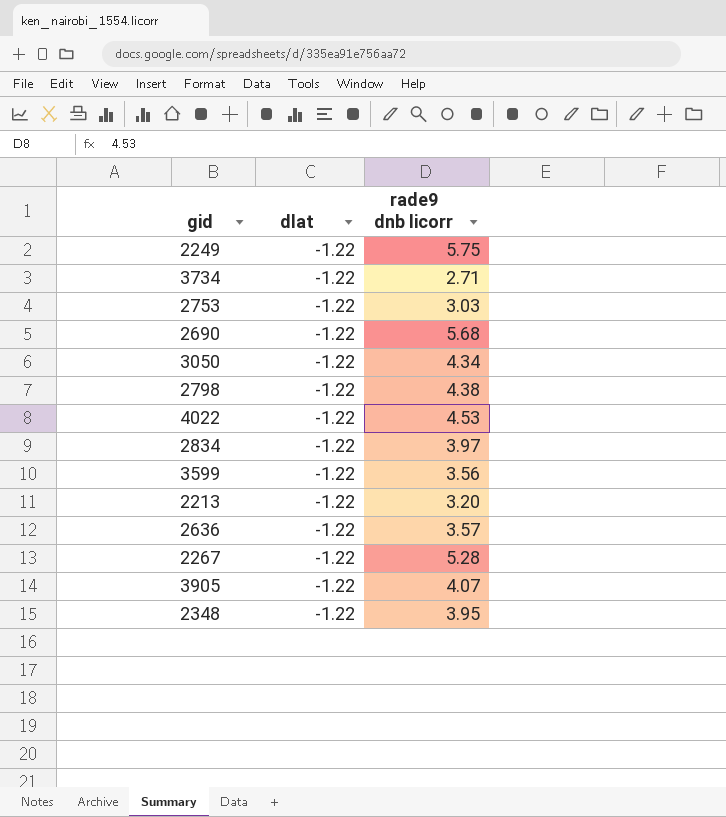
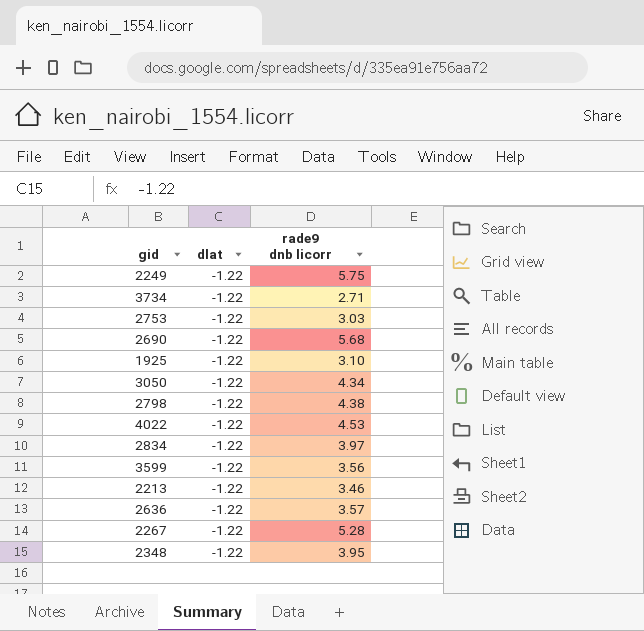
row 3905: -1.22 | 4.07 -> none
row 1925: none -> -1.22 | 3.10
2213 | rade9 dnb licorr: 3.20 -> 3.46

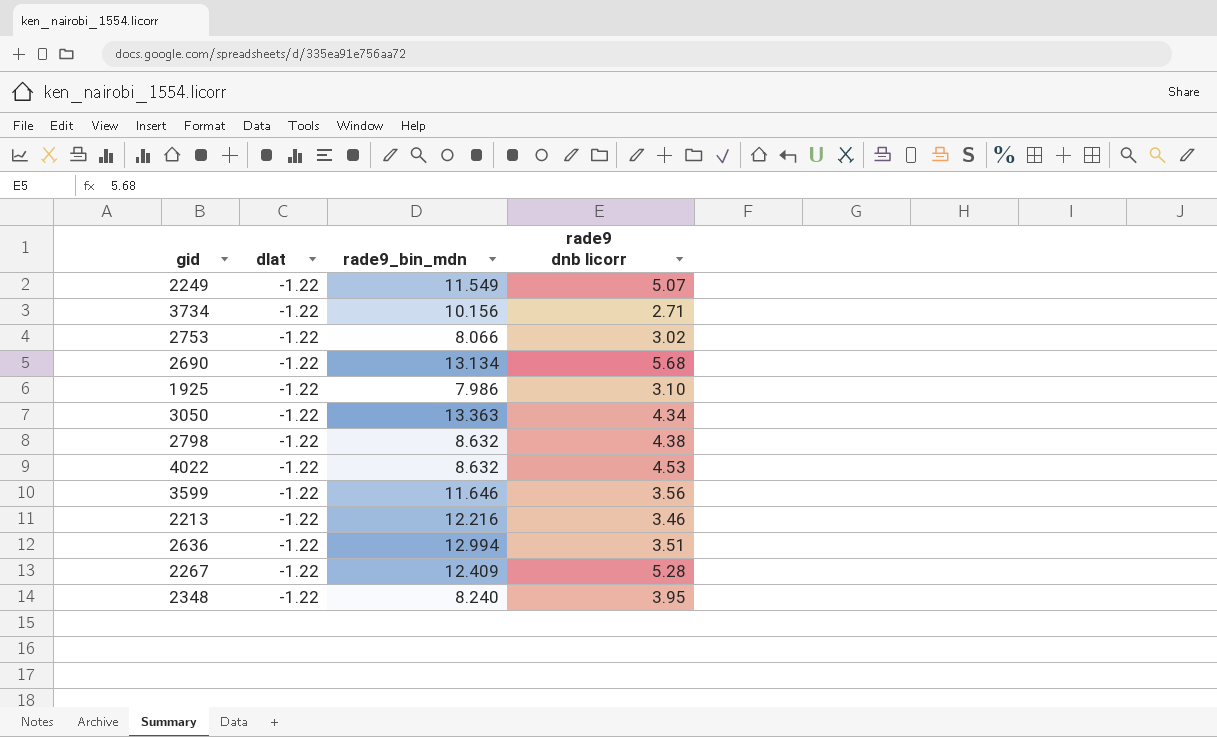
column rade9_bin_mdn | position: none -> 3
row 2834: -1.22 | 3.97 -> none
2249 | rade9 dnb licorr: 5.75 -> 5.07
2753 | rade9 dnb licorr: 3.03 -> 3.02
2636 | rade9 dnb licorr: 3.57 -> 3.51

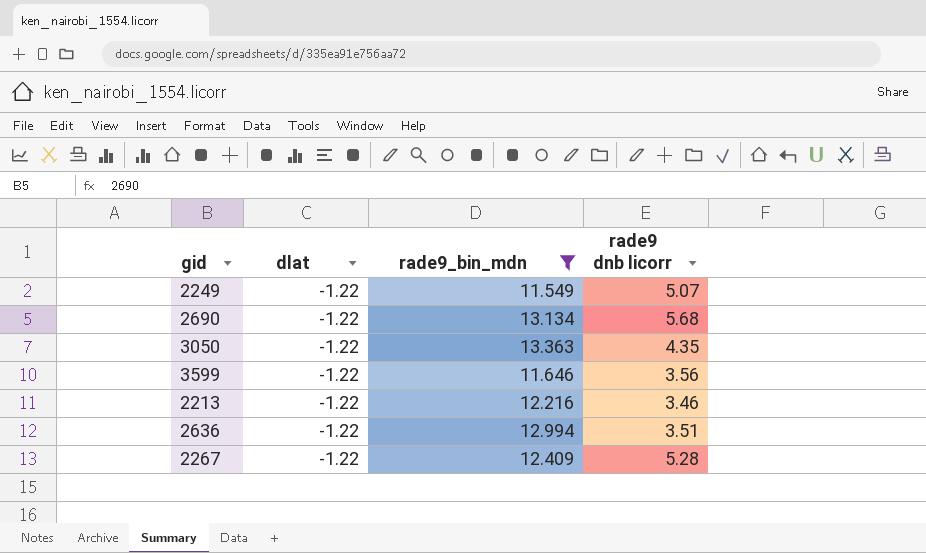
filter: none -> rade9_bin_mdn >= 11.549
3050 | rade9 dnb licorr: 4.34 -> 4.35

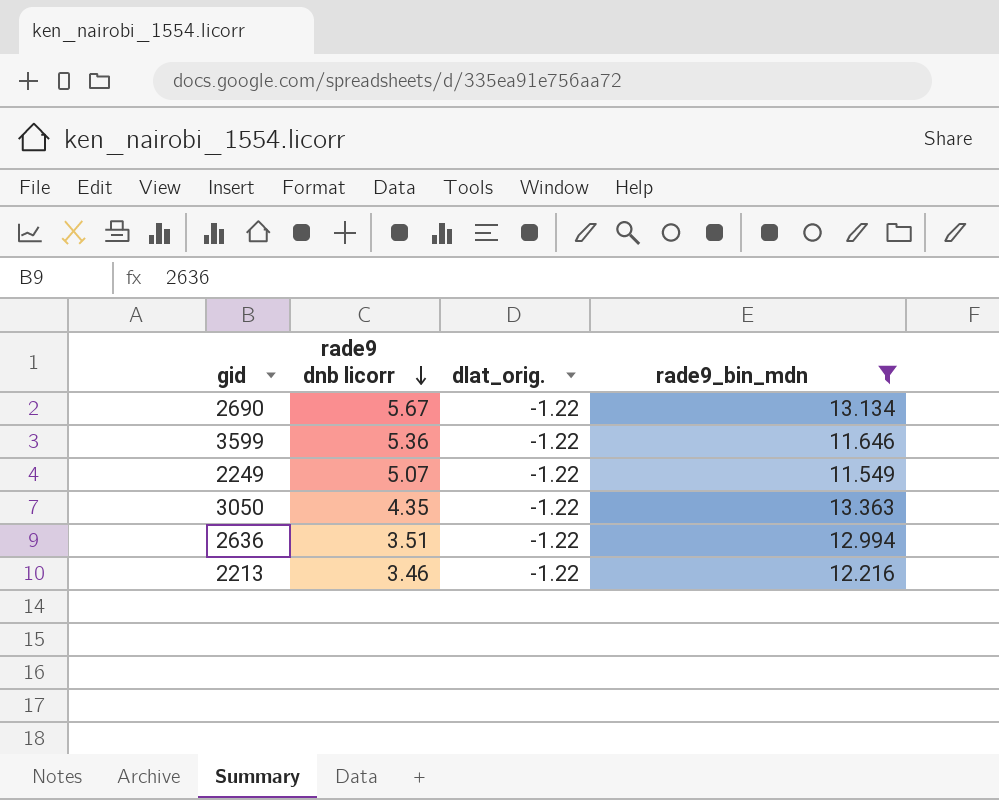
row order: none -> rade9 dnb licorr descending
column rade9 dnb licorr | position: 4 -> 2
column name: dlat -> dlat_orig.
row 2267: -1.22 | 12.409 | 5.28 -> none
2690 | rade9 dnb licorr: 5.68 -> 5.67
3599 | rade9 dnb licorr: 3.56 -> 5.36

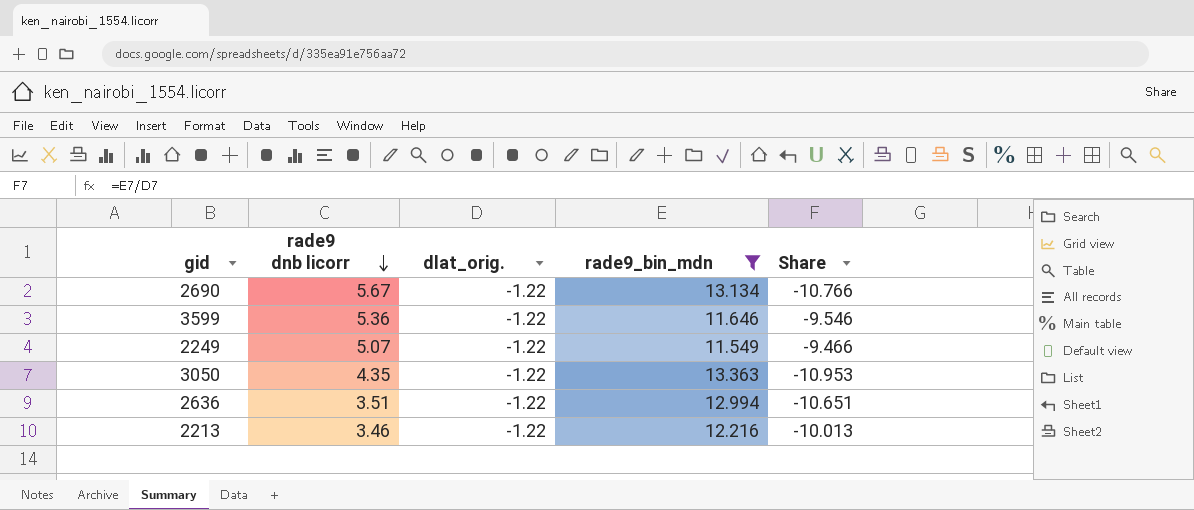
column Share | formula: none -> [rade9_bin_mdn] / [dlat_orig.]

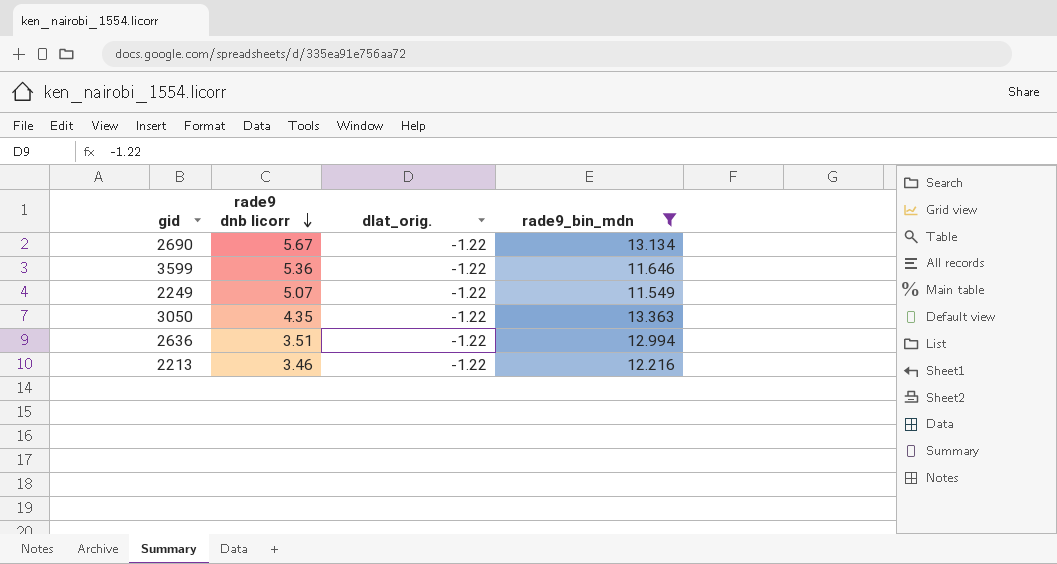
column Share | formula: [rade9_bin_mdn] / [dlat_orig.] -> none

